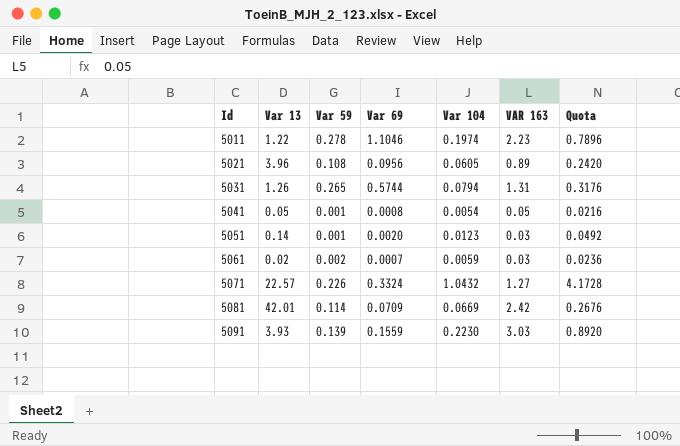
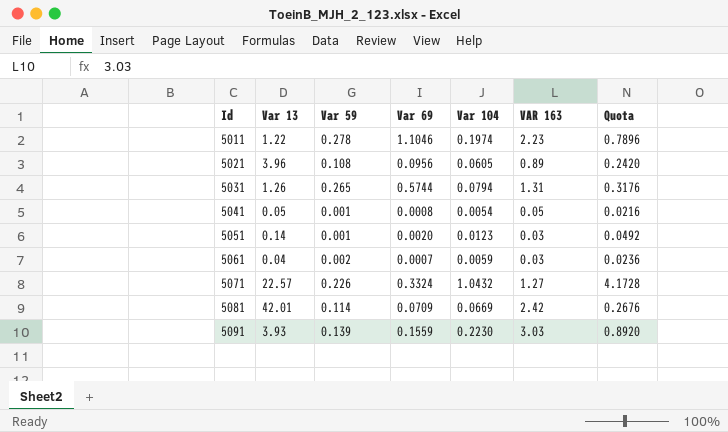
5061 | Var 13: 0.02 -> 0.04

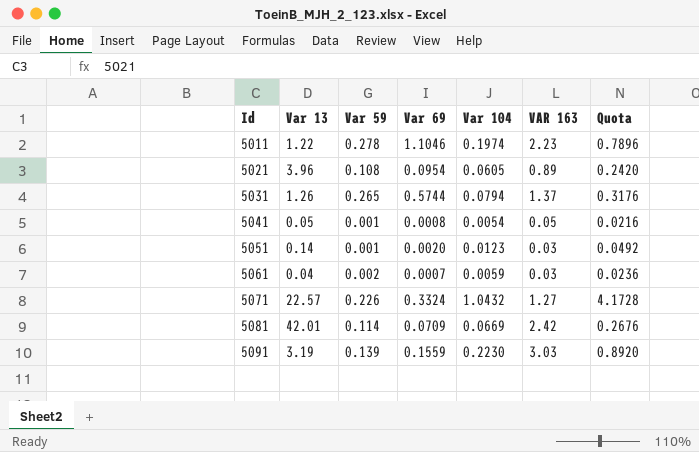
5021 | Var 69: 0.0956 -> 0.0954
5031 | VAR 163: 1.31 -> 1.37
5091 | Var 13: 3.93 -> 3.19

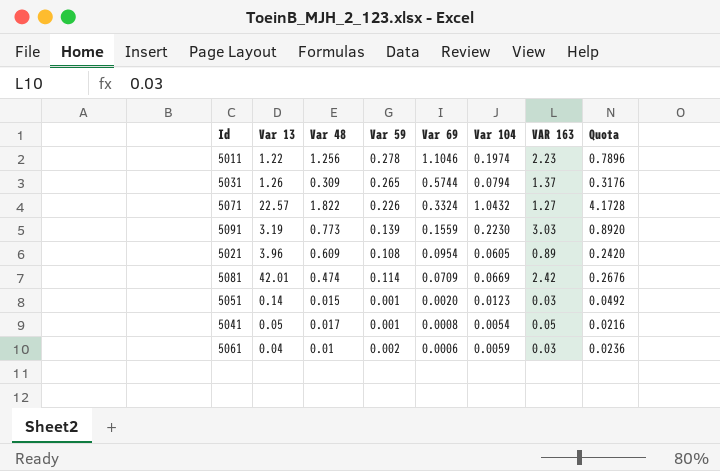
row order: Id ascending -> Var 69 descending
column Var 48 | position: none -> 3
5061 | Var 69: 0.0007 -> 0.0006

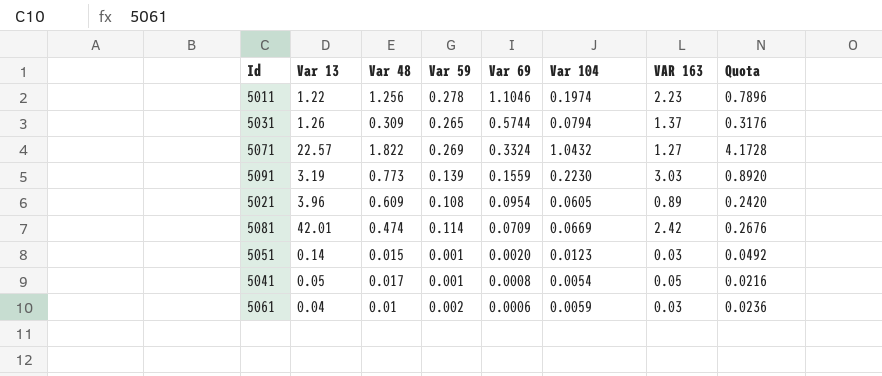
5071 | Var 59: 0.226 -> 0.269

